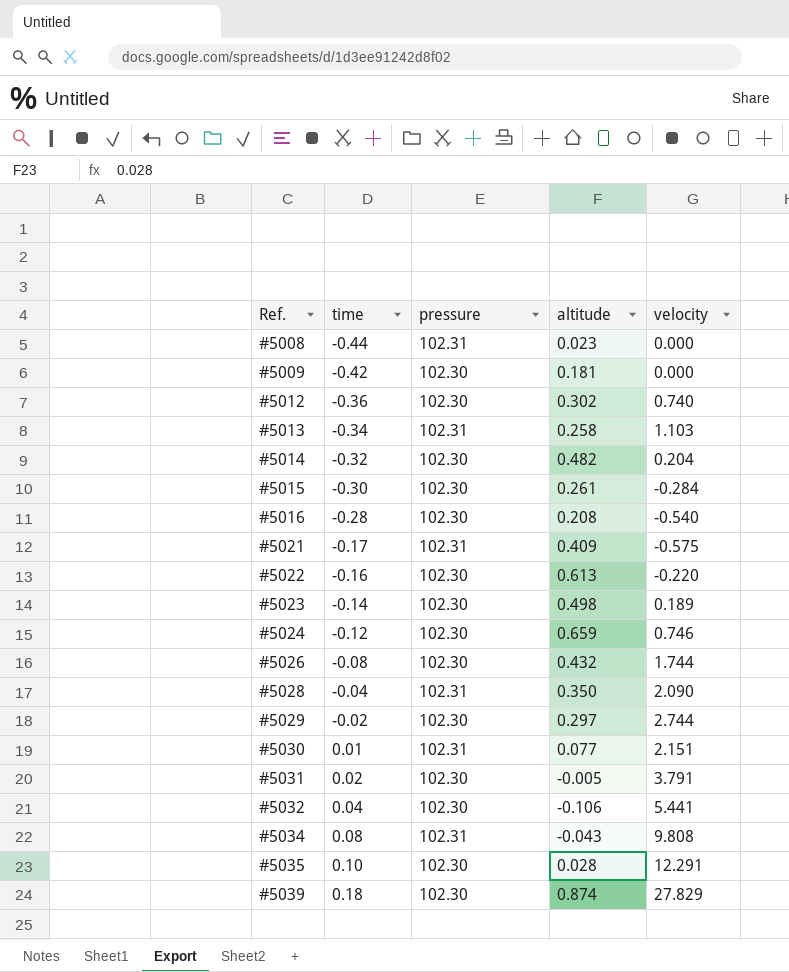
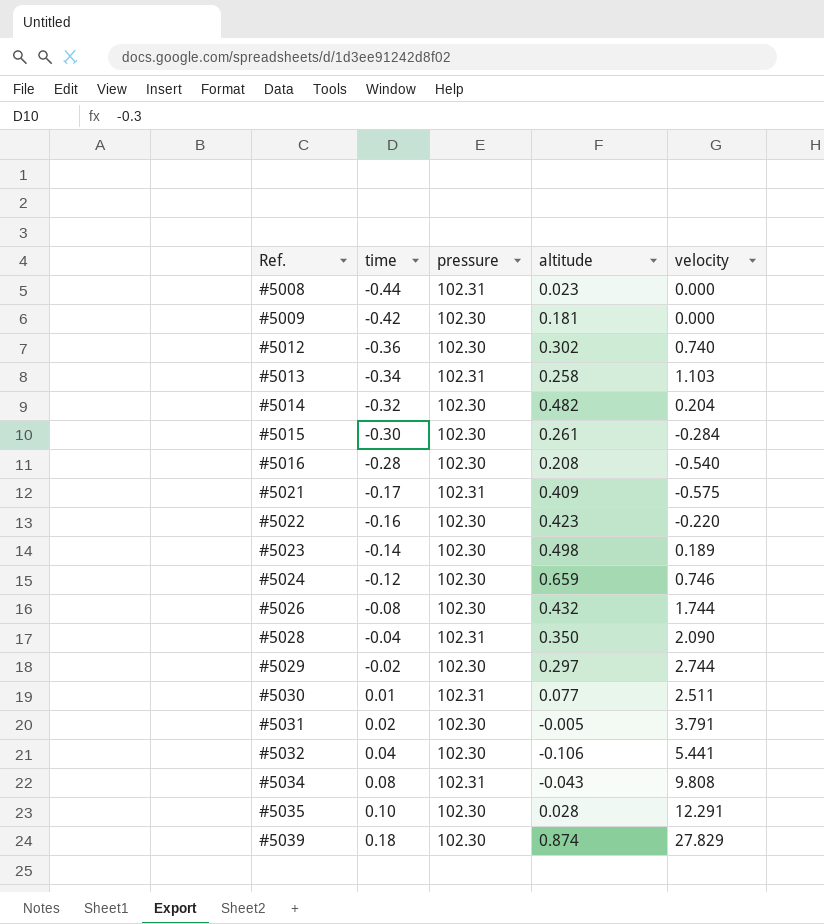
#5022 | altitude: 0.613 -> 0.423
#5030 | velocity: 2.151 -> 2.511

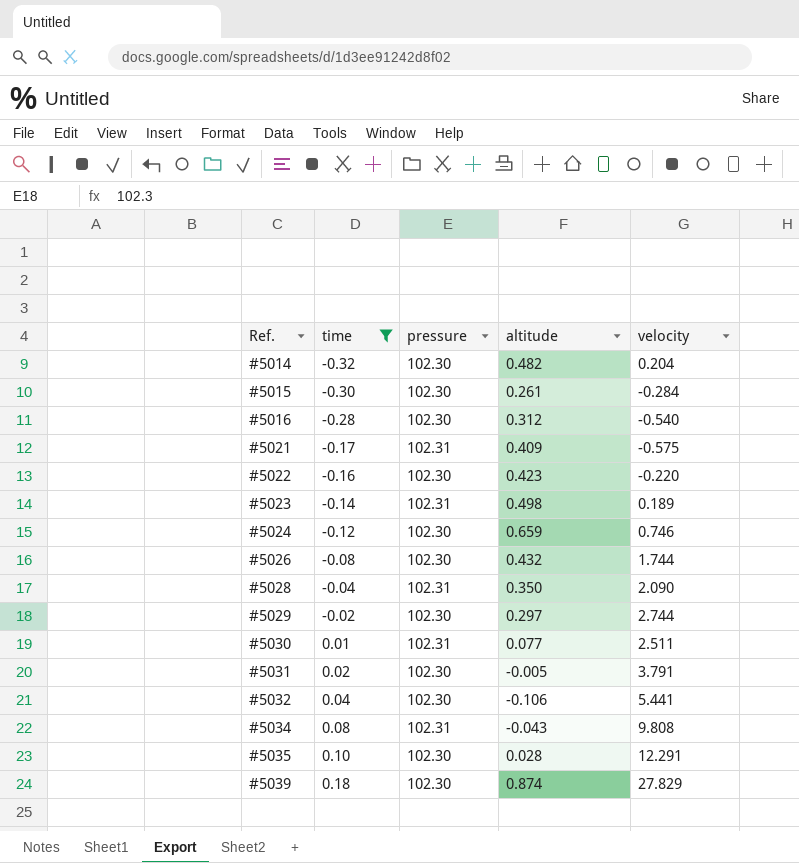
filter: none -> time >= -0.32
#5016 | altitude: 0.208 -> 0.312
#5023 | pressure: 102.30 -> 102.31

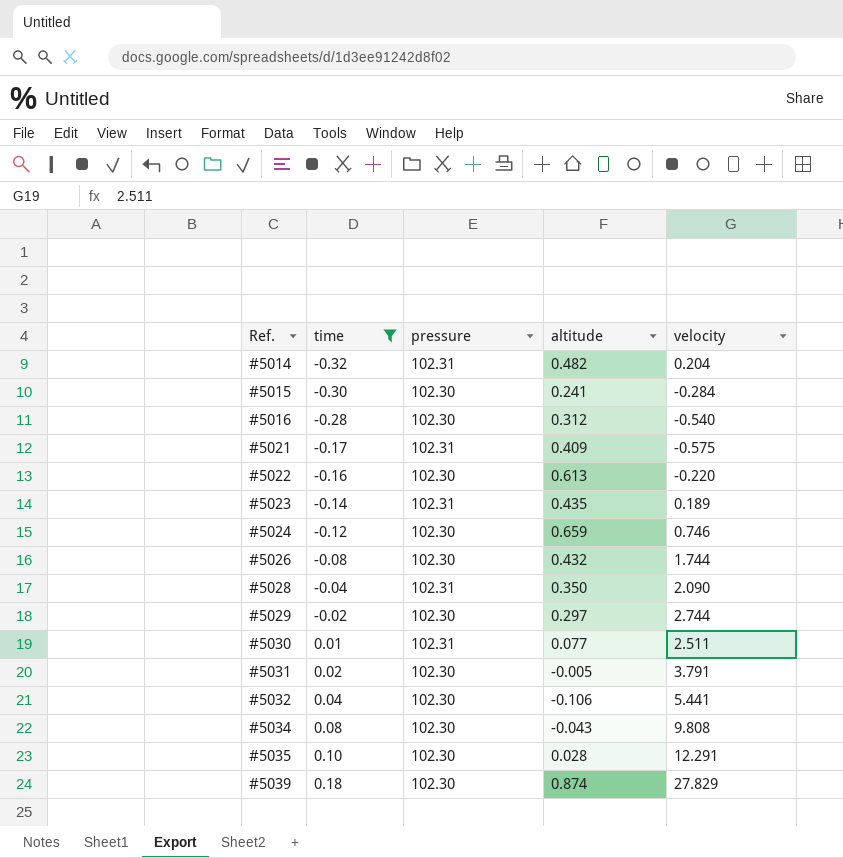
#5014 | pressure: 102.30 -> 102.31
#5015 | altitude: 0.261 -> 0.241
#5022 | altitude: 0.423 -> 0.613
#5023 | altitude: 0.498 -> 0.435
#5034 | pressure: 102.31 -> 102.30

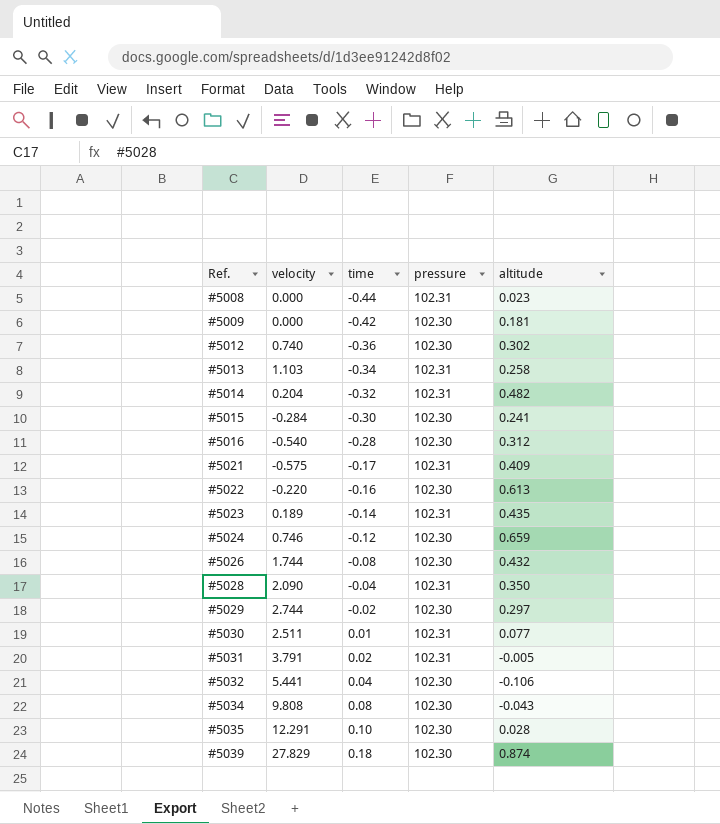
filter: time >= -0.32 -> none
column velocity | position: 5 -> 2
#5031 | pressure: 102.30 -> 102.31

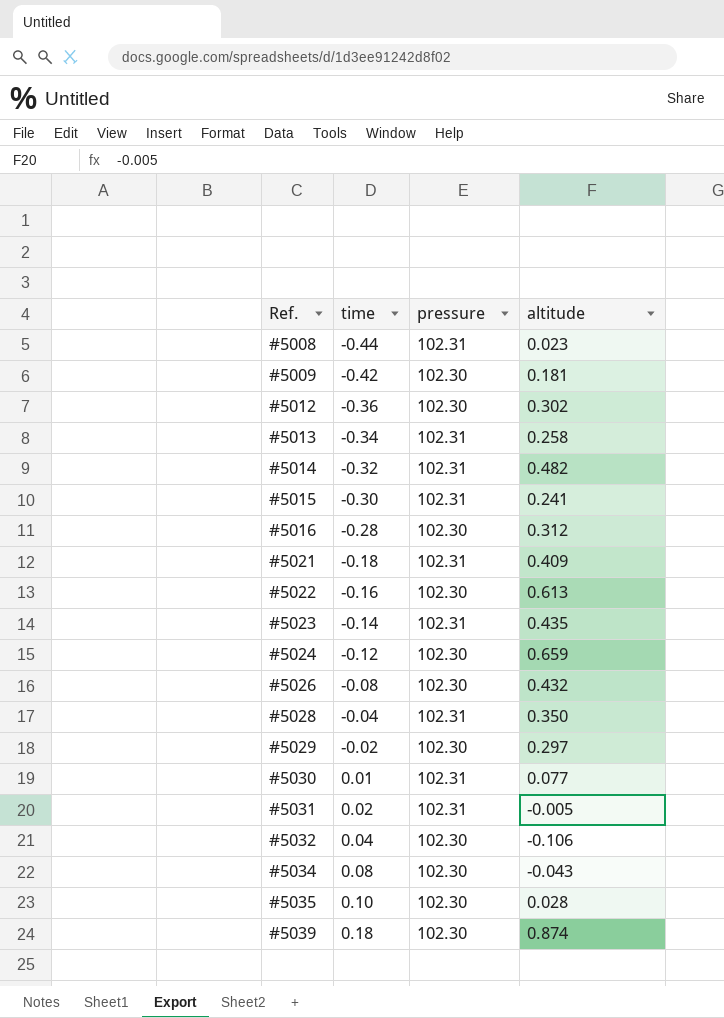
column velocity | position: 2 -> none
#5015 | pressure: 102.30 -> 102.31
#5021 | time: -0.17 -> -0.18

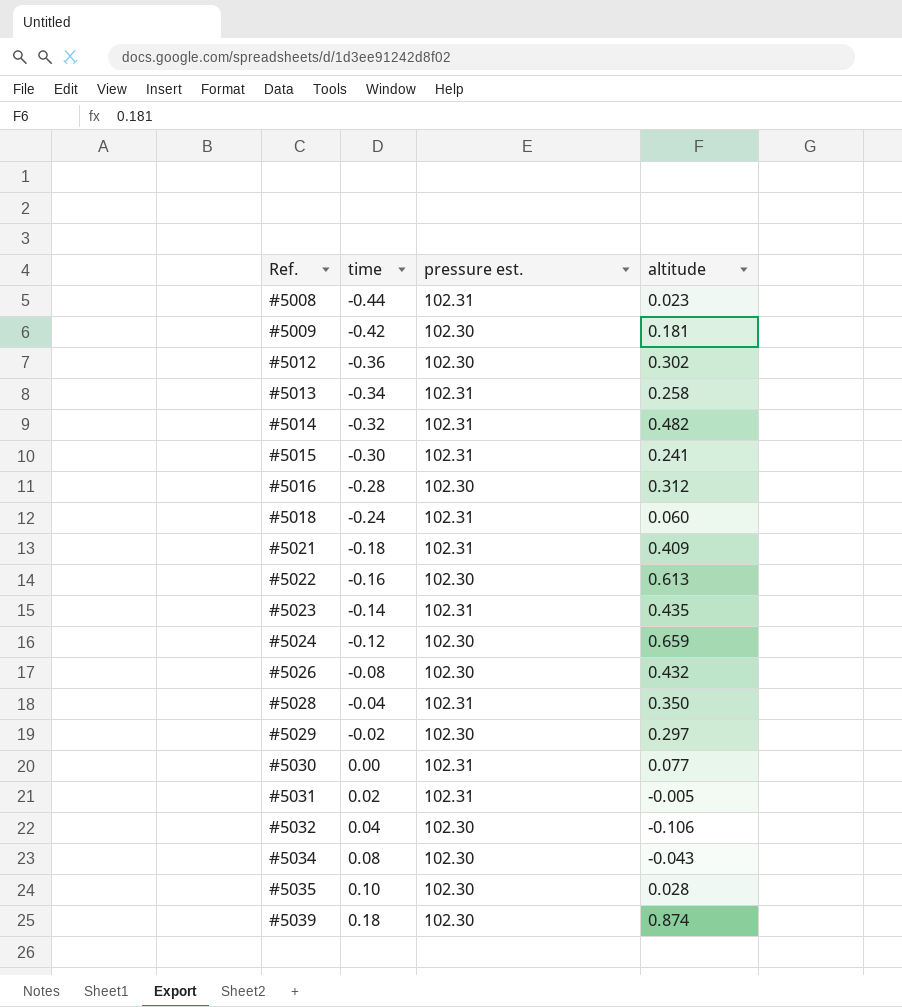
column name: pressure -> pressure est.
row #5018: none -> -0.24 | 102.31 | 0.060
#5030 | time: 0.01 -> 0.00

